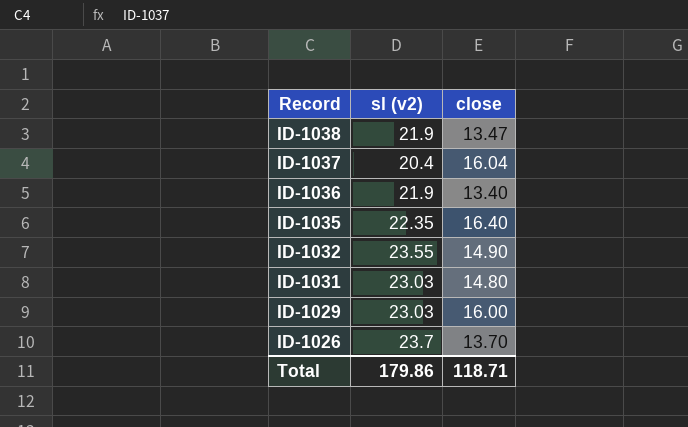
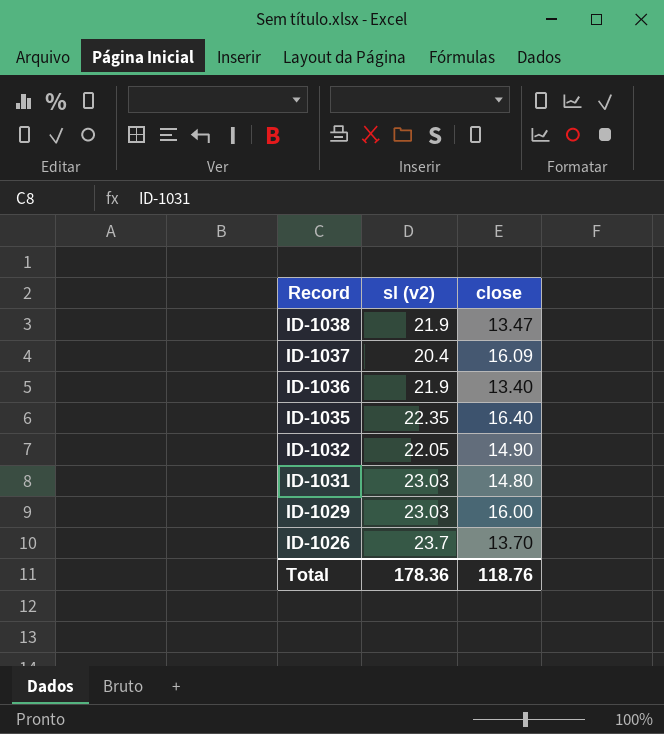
ID-1037 | close: 16.04 -> 16.09
ID-1032 | sl (v2): 23.55 -> 22.05
Total | sl (v2): 179.86 -> 178.36
Total | close: 118.71 -> 118.76

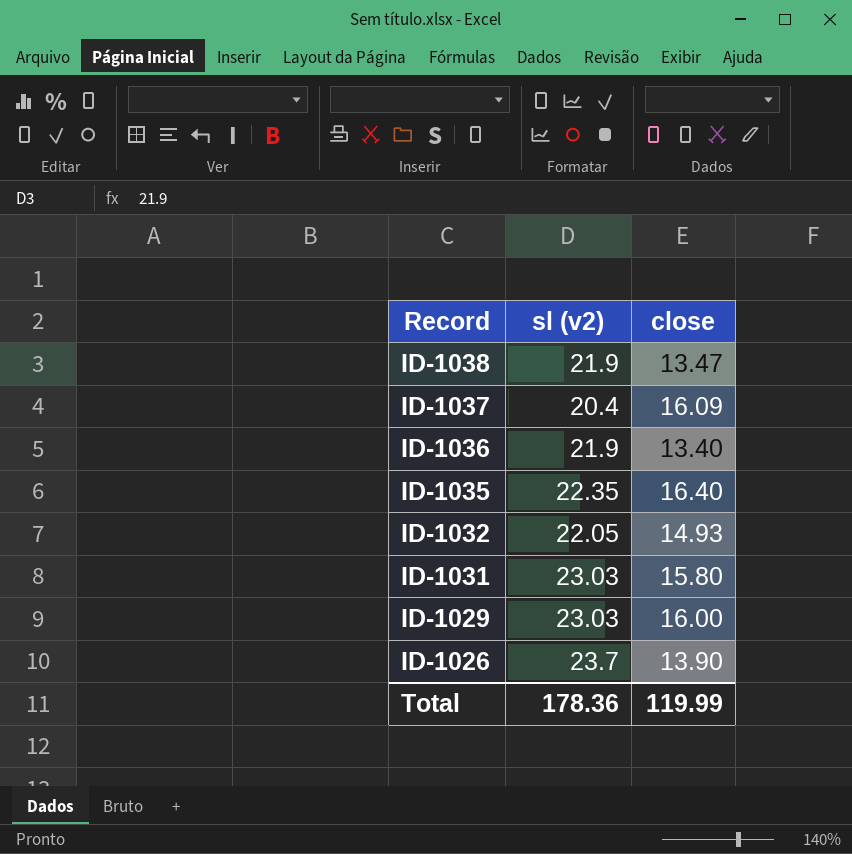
ID-1032 | close: 14.90 -> 14.93
ID-1031 | close: 14.80 -> 15.80
ID-1026 | close: 13.70 -> 13.90
Total | close: 118.76 -> 119.99

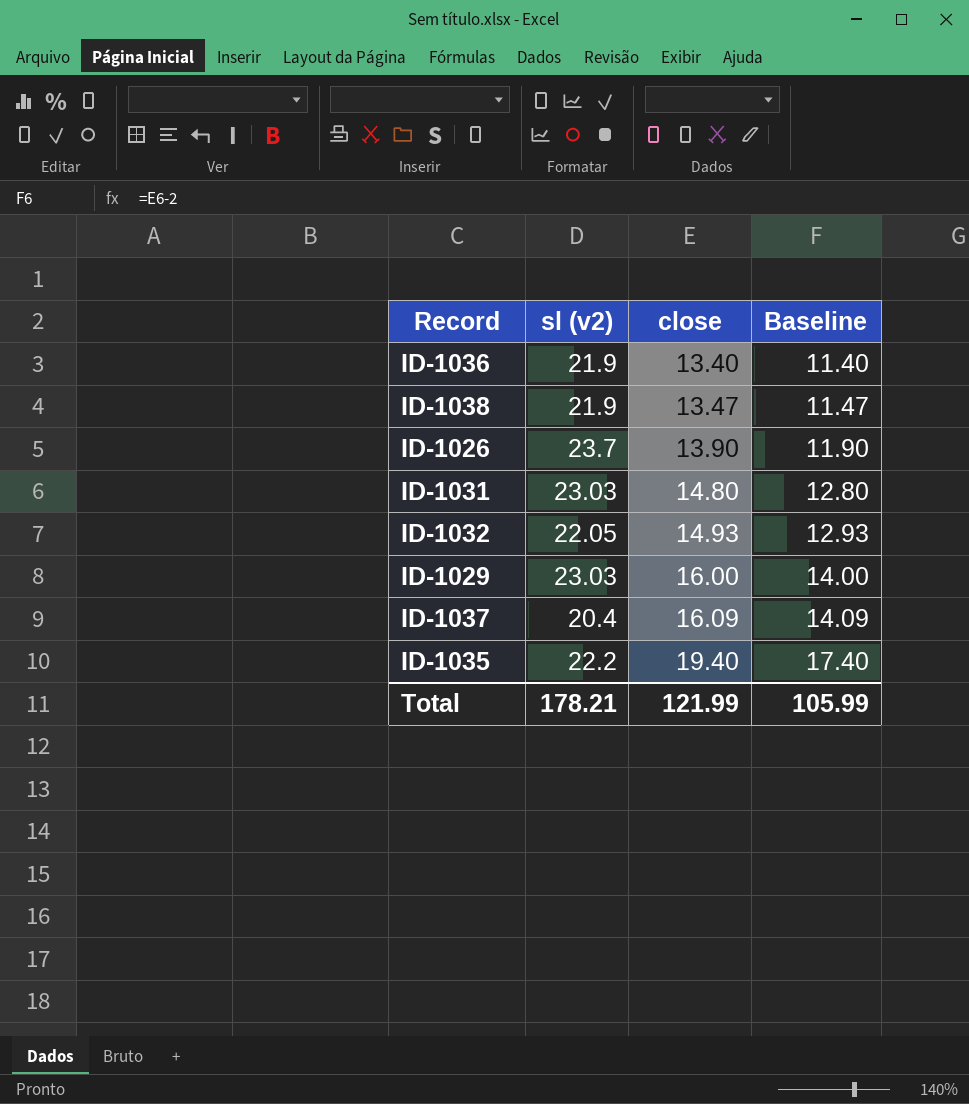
row order: Record descending -> close ascending
column Baseline | formula: none -> [close] - 2
ID-1031 | close: 15.80 -> 14.80
ID-1035 | sl (v2): 22.35 -> 22.2
ID-1035 | close: 16.40 -> 19.40
Total | sl (v2): 178.36 -> 178.21
Total | close: 119.99 -> 121.99

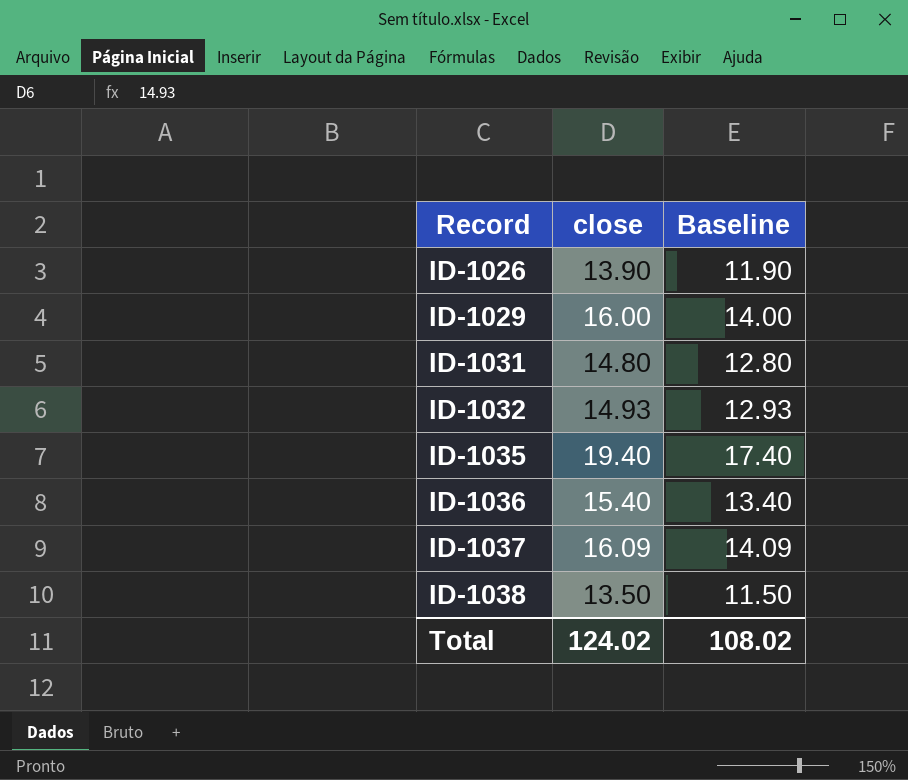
row order: close ascending -> Record ascending
column sl (v2) | position: 2 -> none
ID-1036 | close: 13.40 -> 15.40
ID-1036 | Baseline: 11.40 -> 13.40
ID-1038 | close: 13.47 -> 13.50
ID-1038 | Baseline: 11.47 -> 11.50
Total | close: 121.99 -> 124.02
Total | Baseline: 105.99 -> 108.02

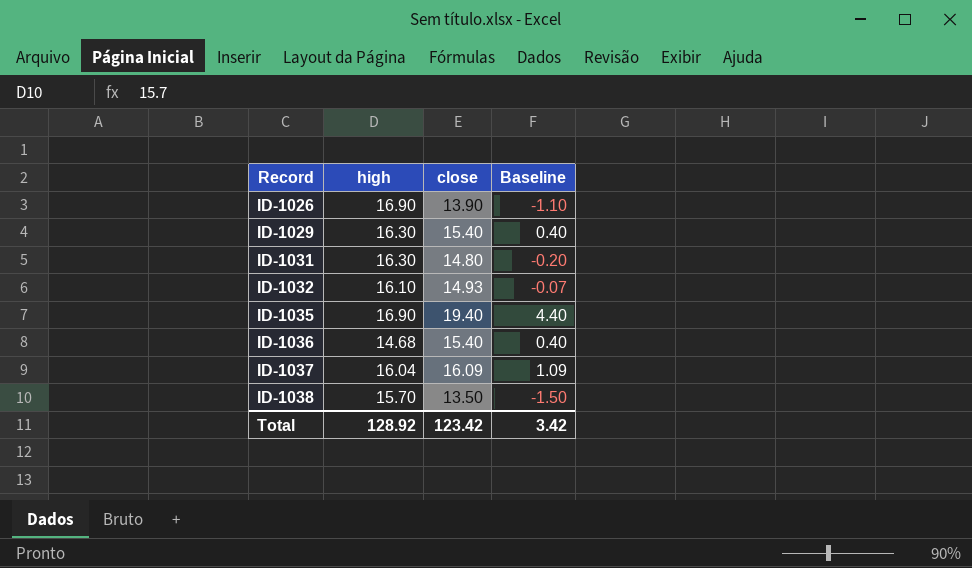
column high | position: none -> 2
column Baseline | formula: [close] - 2 -> [close] - 15
ID-1029 | close: 16.00 -> 15.40
Total | close: 124.02 -> 123.42
Total | Baseline: 108.02 -> 3.42

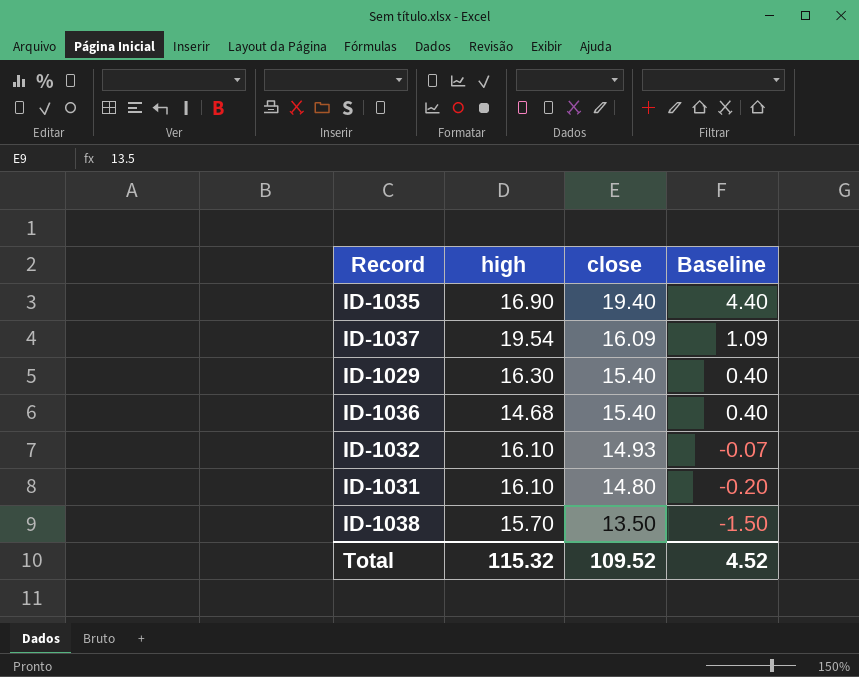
row order: Record ascending -> close descending
row ID-1026: 16.90 | 13.90 | -1.10 -> none
ID-1037 | high: 16.04 -> 19.54
ID-1031 | high: 16.30 -> 16.10
Total | high: 128.92 -> 115.32
Total | close: 123.42 -> 109.52
Total | Baseline: 3.42 -> 4.52

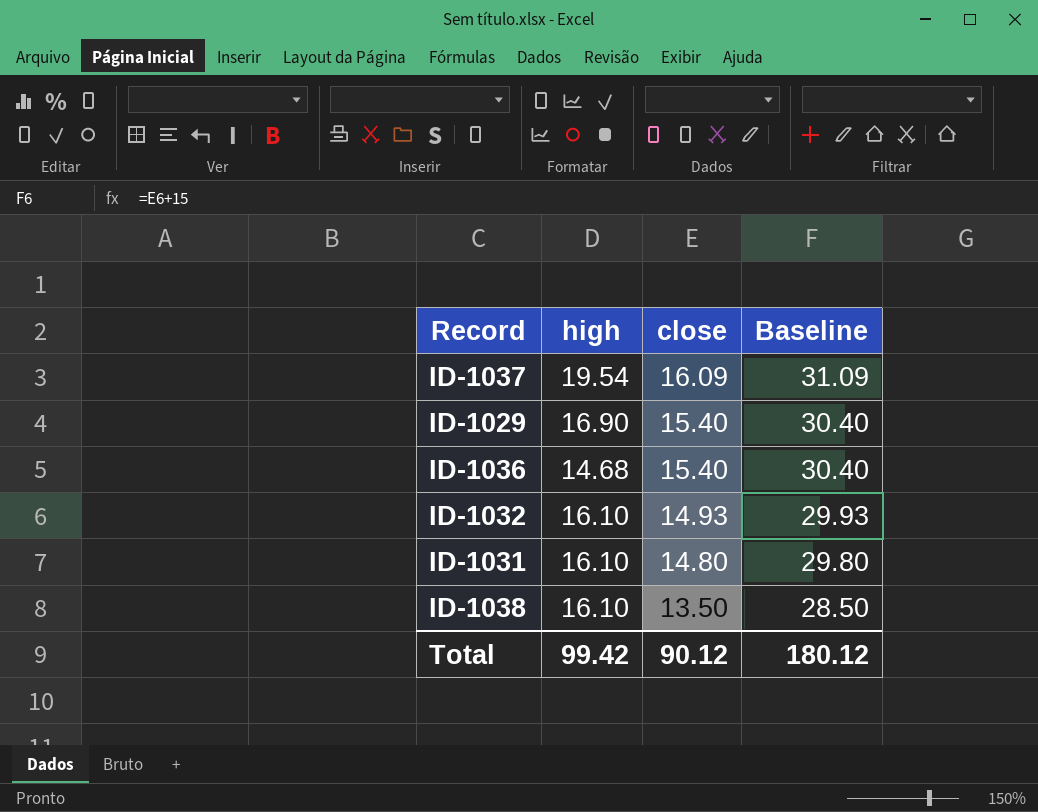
column Baseline | formula: [close] - 15 -> [close] + 15
row ID-1035: 16.90 | 19.40 | 4.40 -> none
ID-1029 | high: 16.30 -> 16.90
ID-1038 | high: 15.70 -> 16.10
Total | high: 115.32 -> 99.42
Total | close: 109.52 -> 90.12
Total | Baseline: 4.52 -> 180.12

